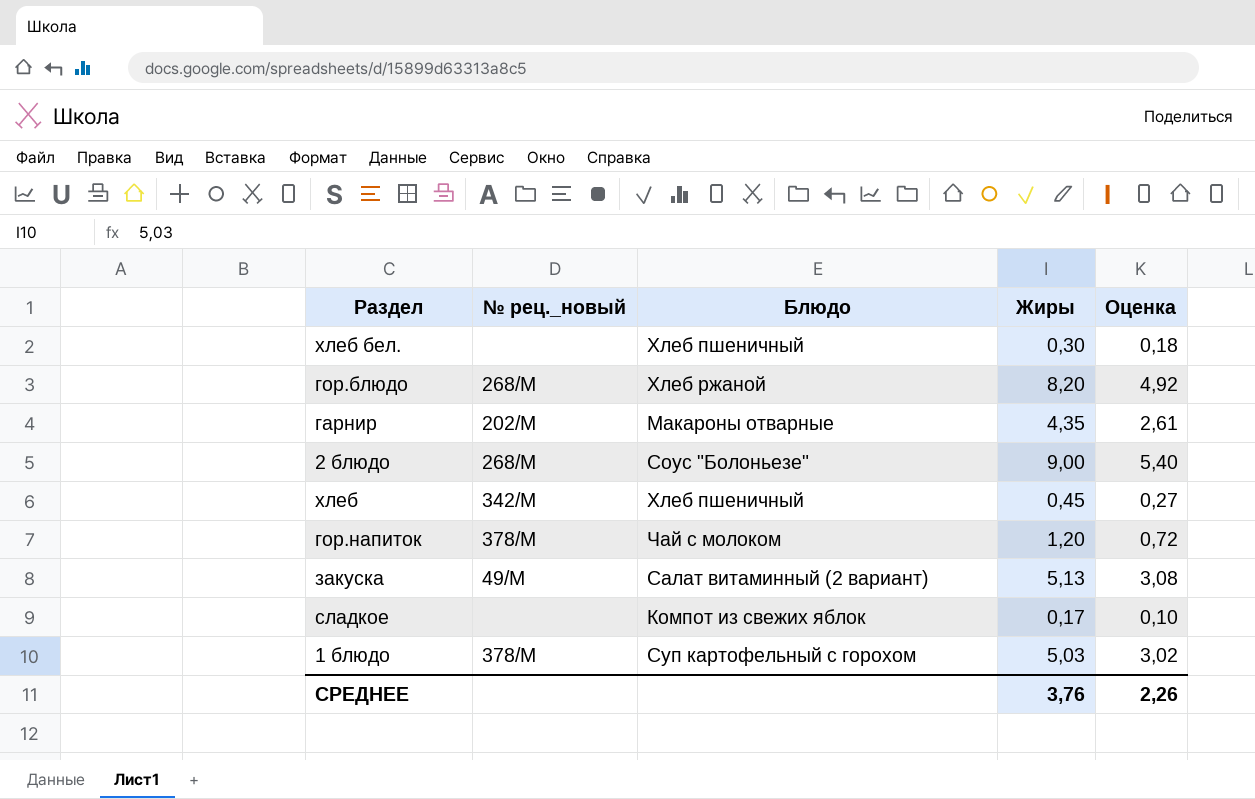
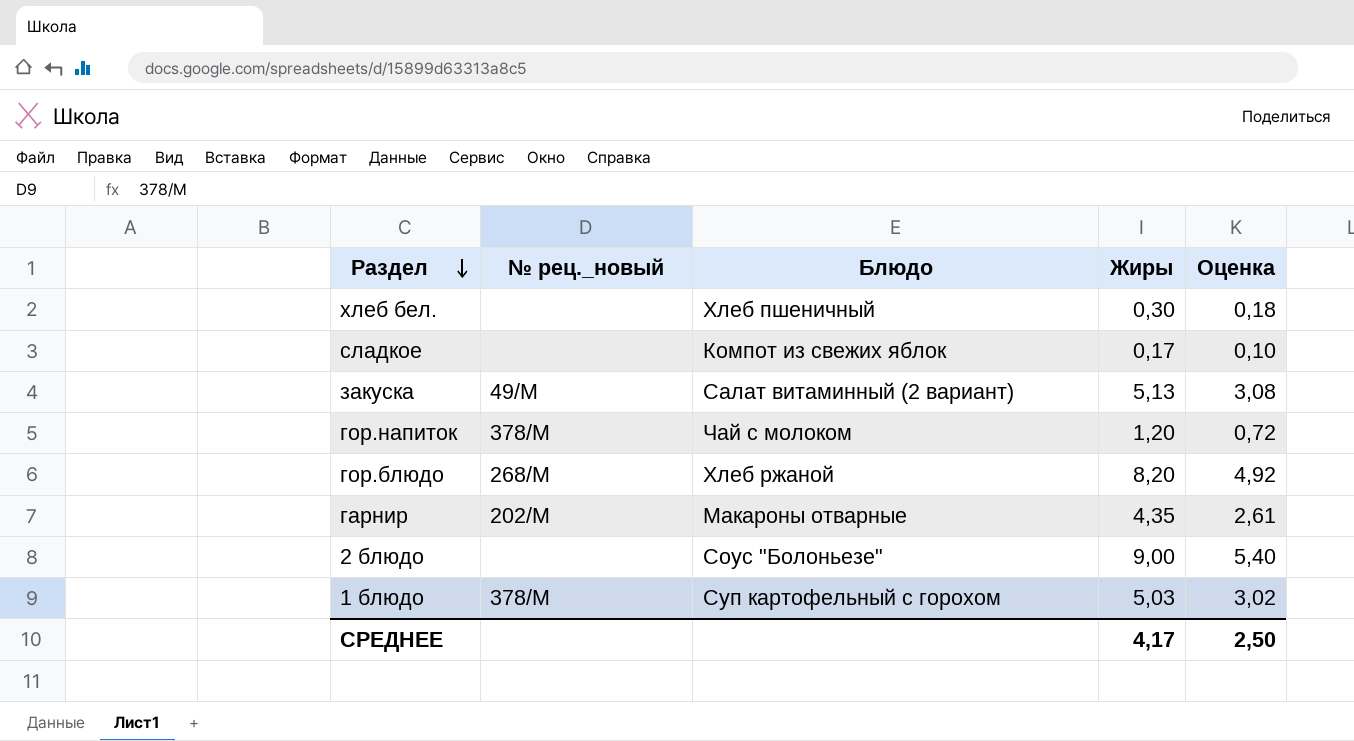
row order: none -> Раздел descending
row хлеб: 342/М | Хлеб пшеничный | 0,45 | 0,27 -> none
2 блюдо | № рец._новый: 268/М -> none
СРЕДНЕЕ | Жиры: 3,76 -> 4,17
СРЕДНЕЕ | Оценка: 2,26 -> 2,50

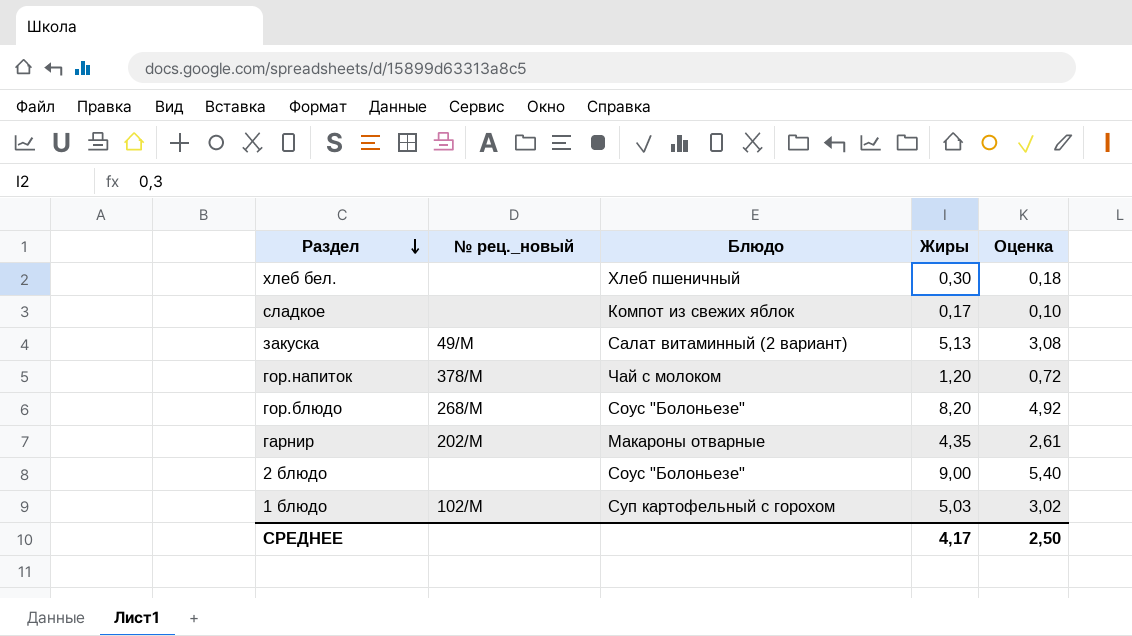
гор.блюдо | Блюдо: Хлеб ржаной -> Соус "Болоньезе"
1 блюдо | № рец._новый: 378/М -> 102/М

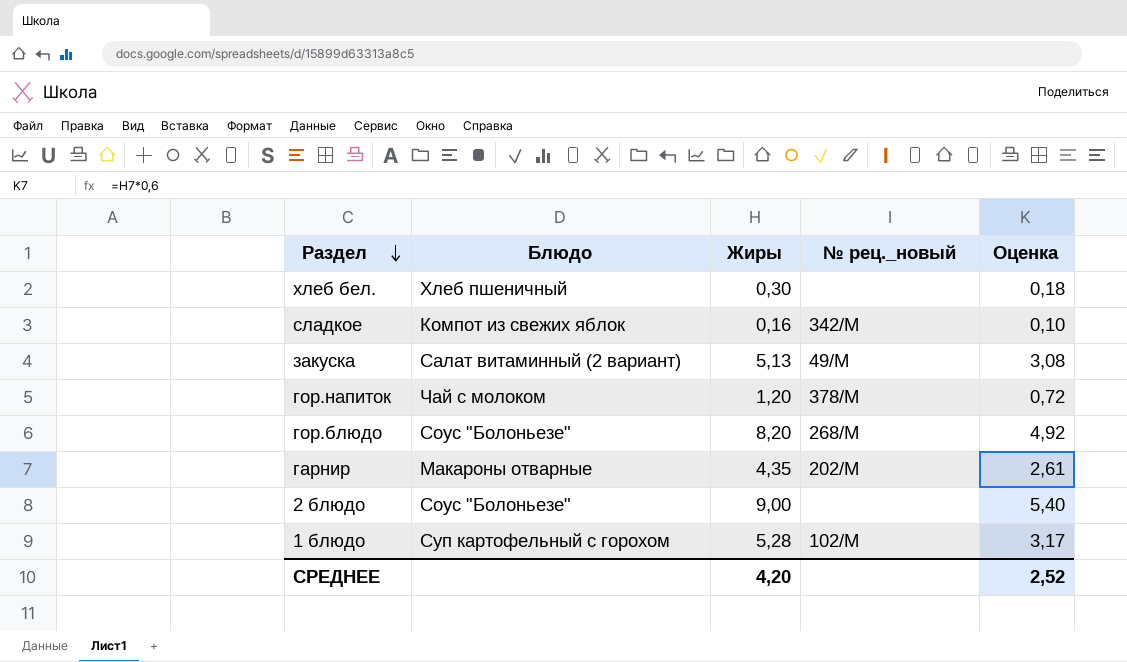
column № рец._новый | position: 2 -> 4
сладкое | Жиры: 0,17 -> 0,16
сладкое | № рец._новый: none -> 342/М
1 блюдо | Жиры: 5,03 -> 5,28
1 блюдо | Оценка: 3,02 -> 3,17
СРЕДНЕЕ | Жиры: 4,17 -> 4,20
СРЕДНЕЕ | Оценка: 2,50 -> 2,52

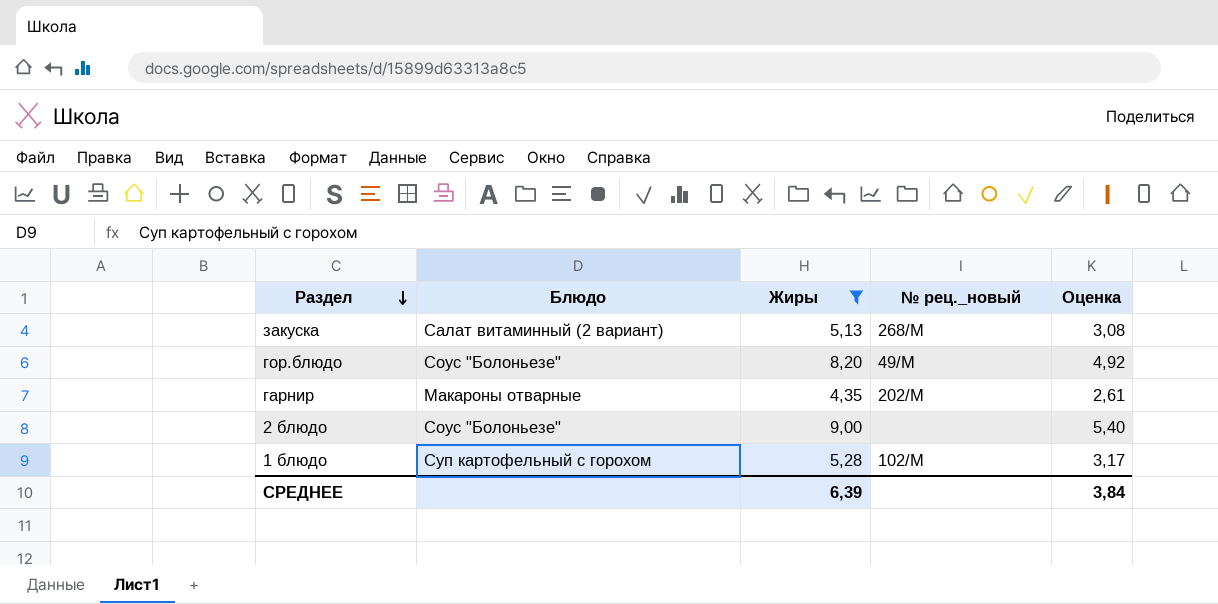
filter: none -> Жиры >= 4,35
закуска | № рец._новый: 49/М -> 268/М
гор.блюдо | № рец._новый: 268/М -> 49/М
СРЕДНЕЕ | Жиры: 4,20 -> 6,39
СРЕДНЕЕ | Оценка: 2,52 -> 3,84

